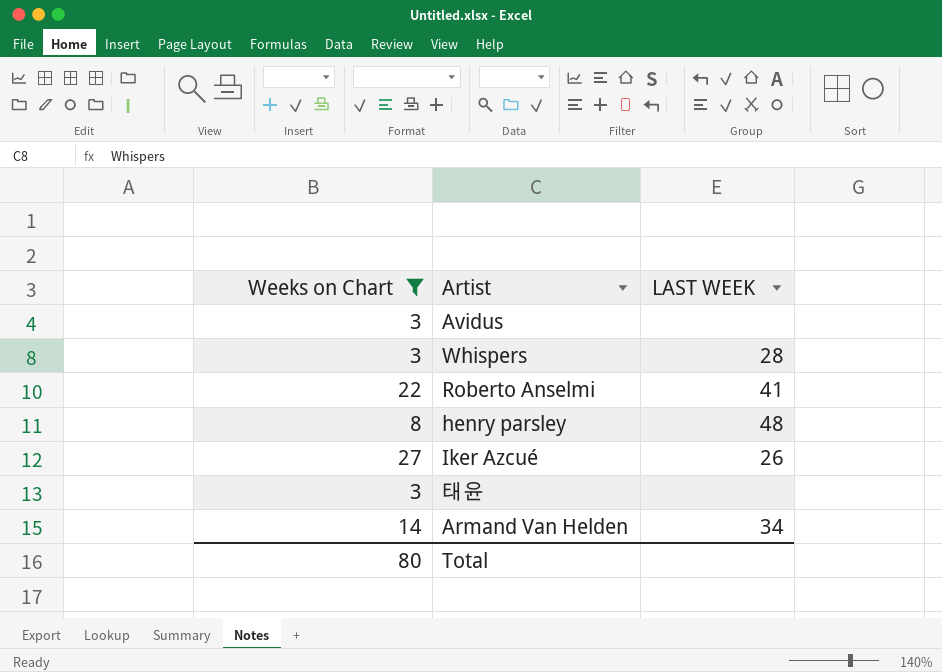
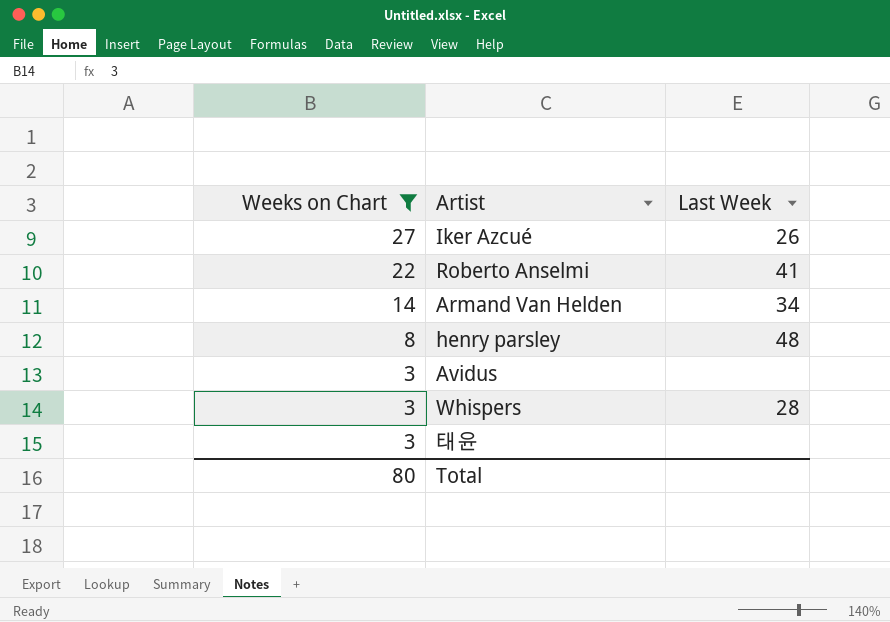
row order: none -> Weeks on Chart descending
column name: LAST WEEK -> Last Week

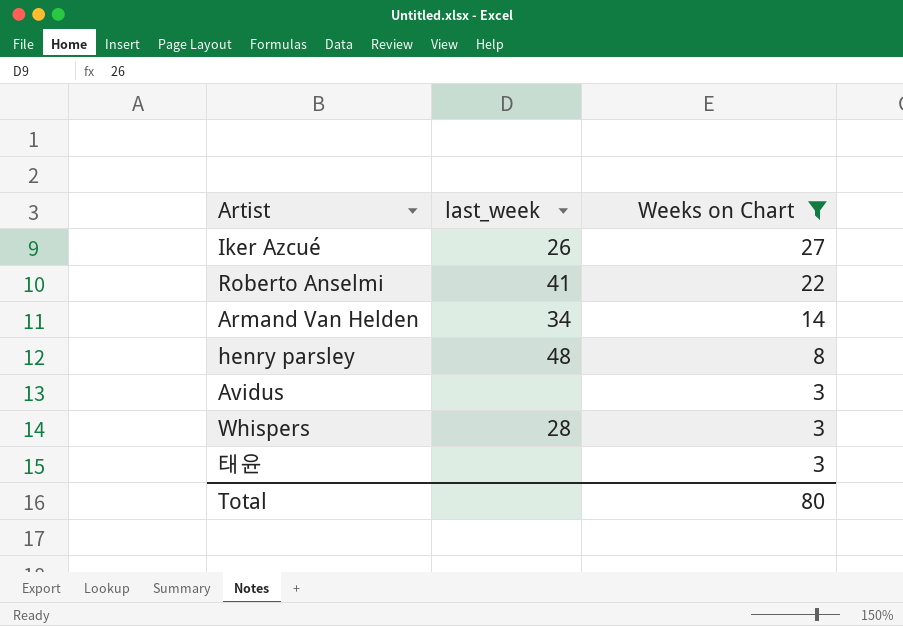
column name: Last Week -> last_week
column Weeks on Chart | position: 1 -> 3

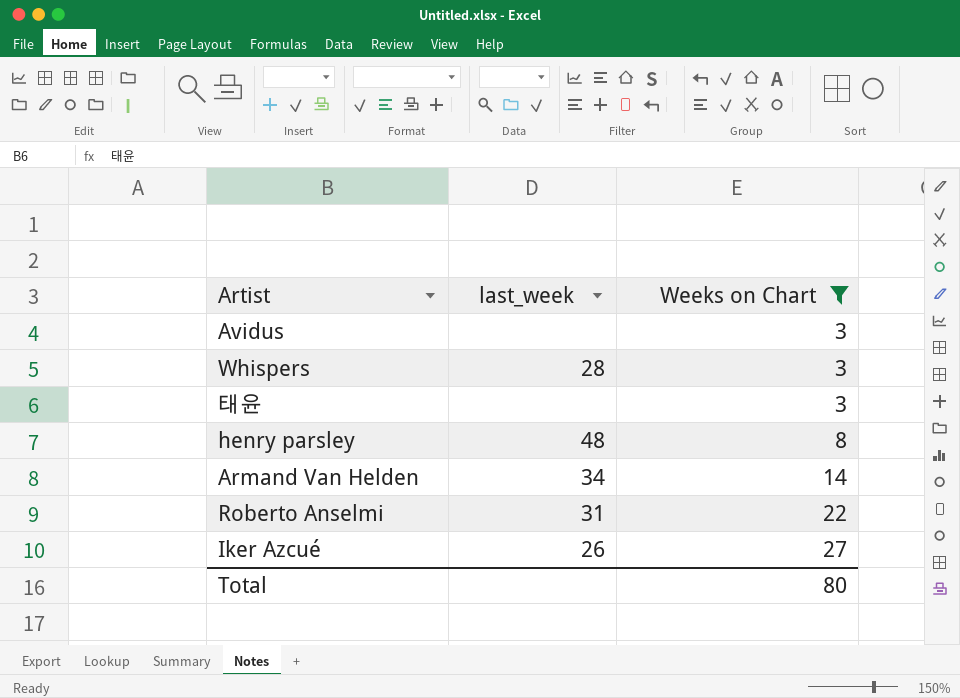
row order: Weeks on Chart descending -> Weeks on Chart ascending
Roberto Anselmi | last_week: 41 -> 31

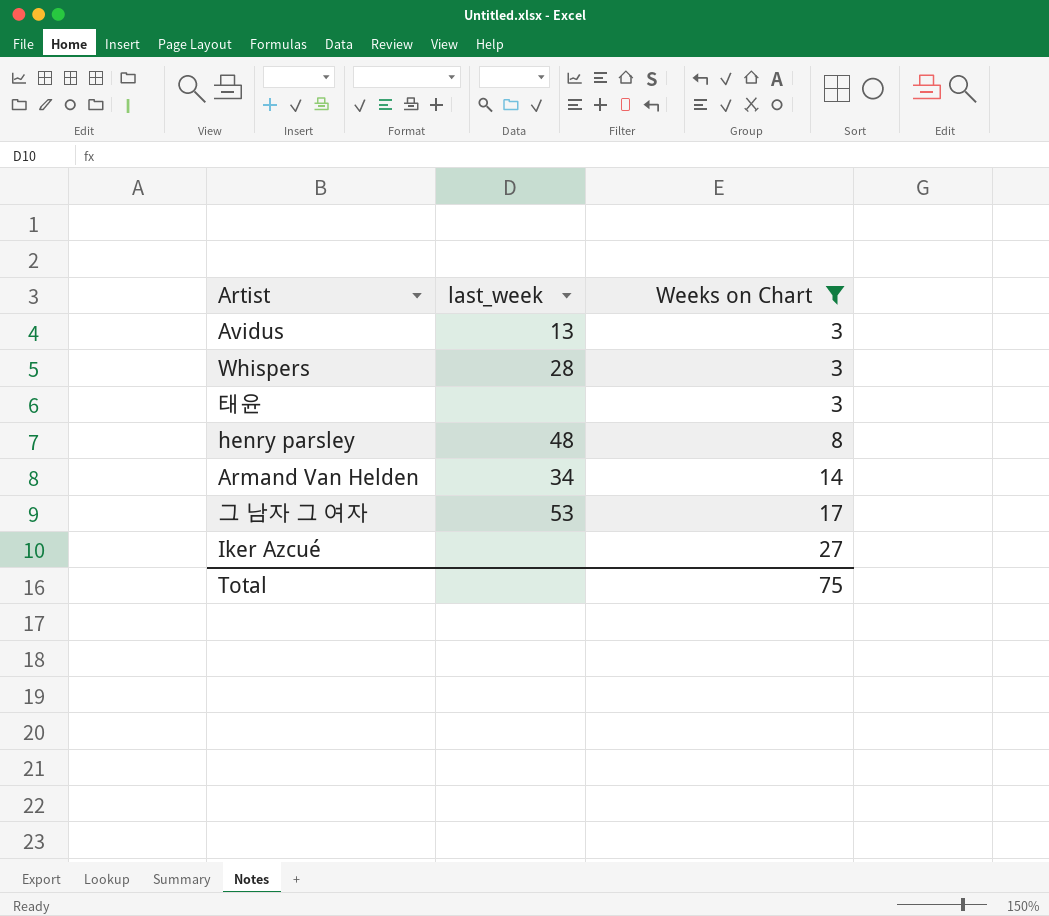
row Roberto Anselmi: 31 | 22 -> none
Avidus | last_week: none -> 13
row 그 남자 그 여자: none -> 53 | 17
Iker Azcué | last_week: 26 -> none
Total | Weeks on Chart: 80 -> 75

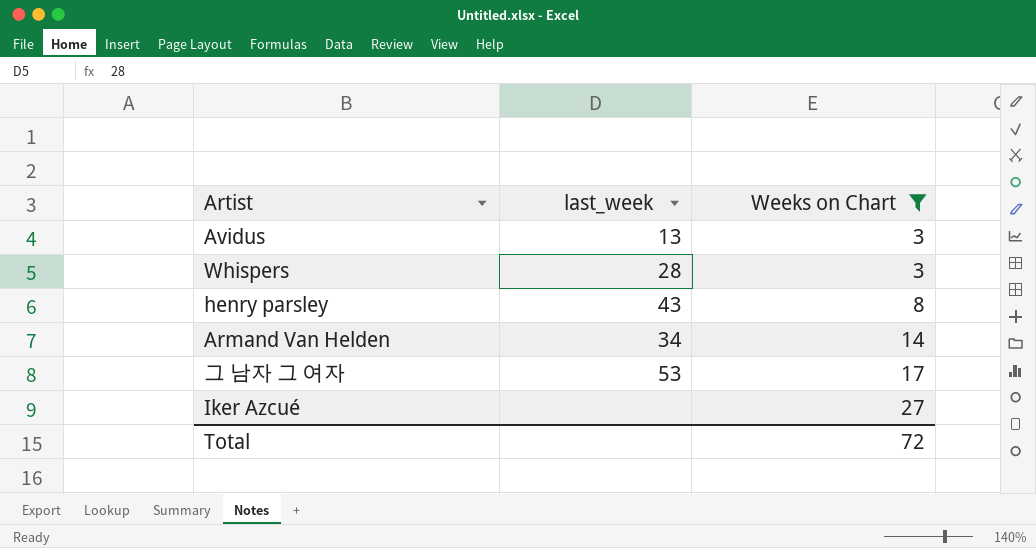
row 태윤: none | 3 -> none
henry parsley | last_week: 48 -> 43
Total | Weeks on Chart: 75 -> 72

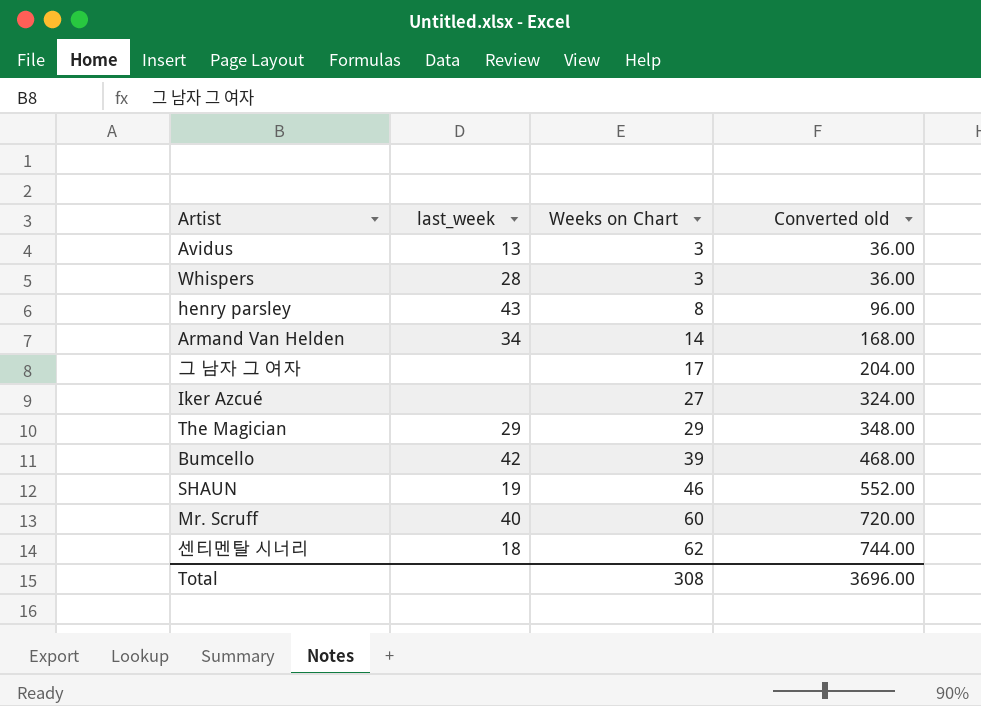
filter: Weeks on Chart <= 27 -> none
column Converted old | formula: none -> [Weeks on Chart] * 12
그 남자 그 여자 | last_week: 53 -> none
Total | Weeks on Chart: 72 -> 308

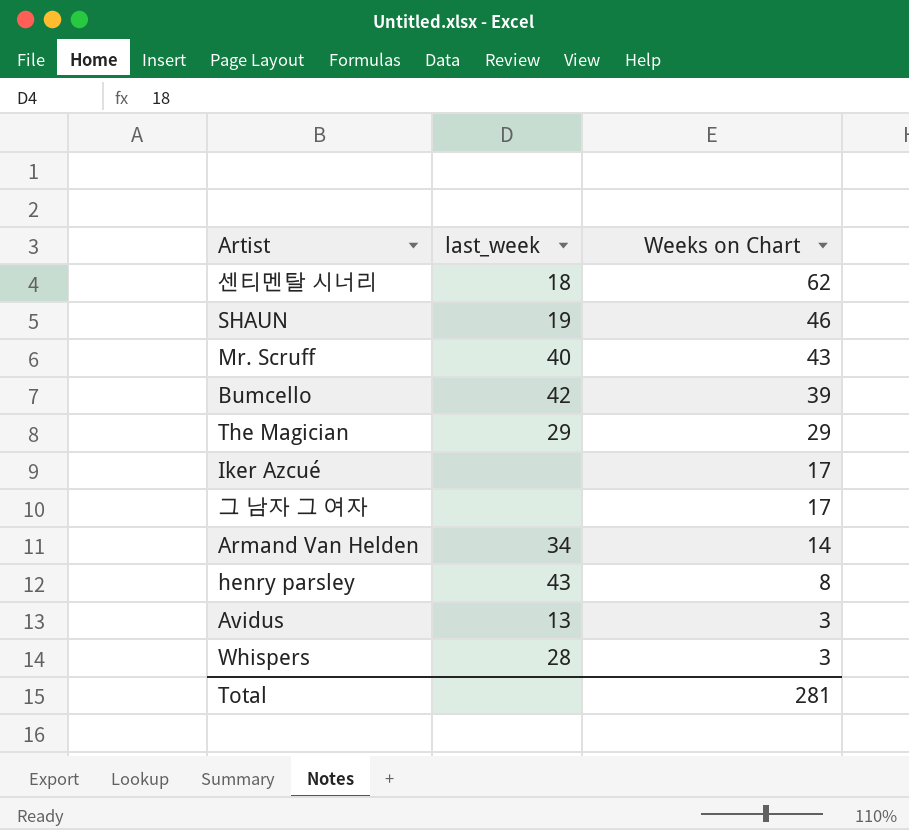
row order: Weeks on Chart ascending -> Weeks on Chart descending
column Converted old | formula: [Weeks on Chart] * 12 -> none
Mr. Scruff | Weeks on Chart: 60 -> 43
Iker Azcué | Weeks on Chart: 27 -> 17
Total | Weeks on Chart: 308 -> 281

